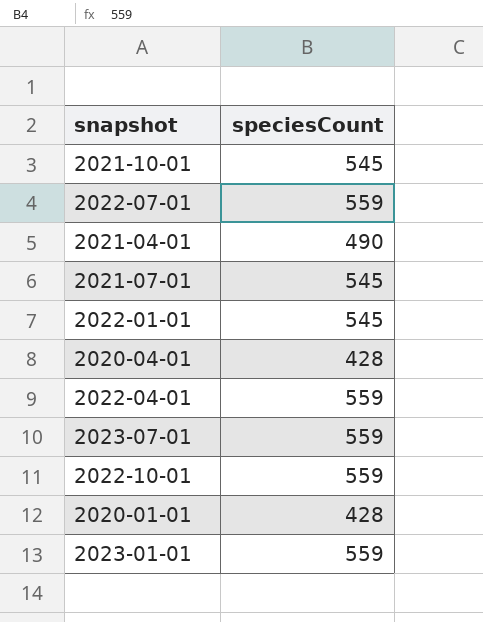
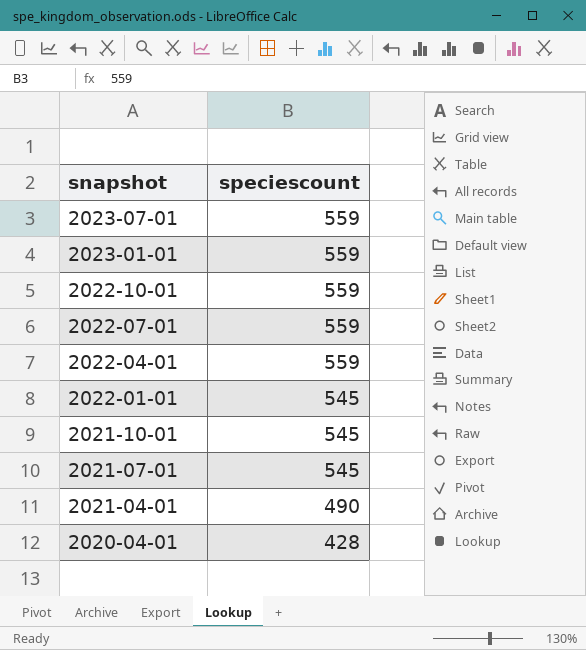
row order: none -> snapshot descending
column name: speciesCount -> speciescount
row 2020-01-01: 428 -> none

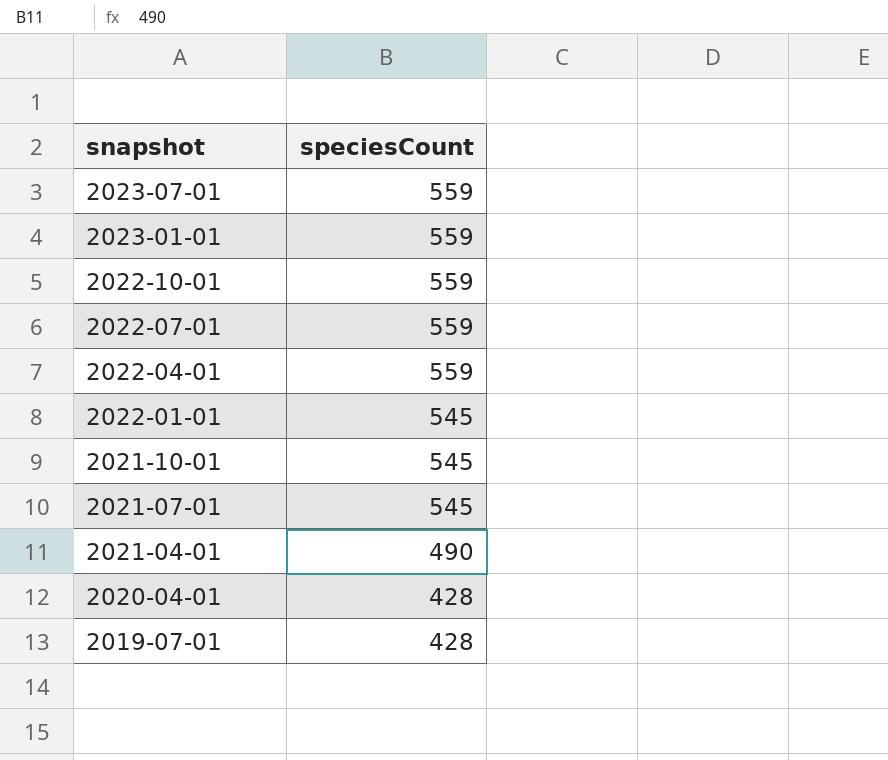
column name: speciescount -> speciesCount
row 2019-07-01: none -> 428

